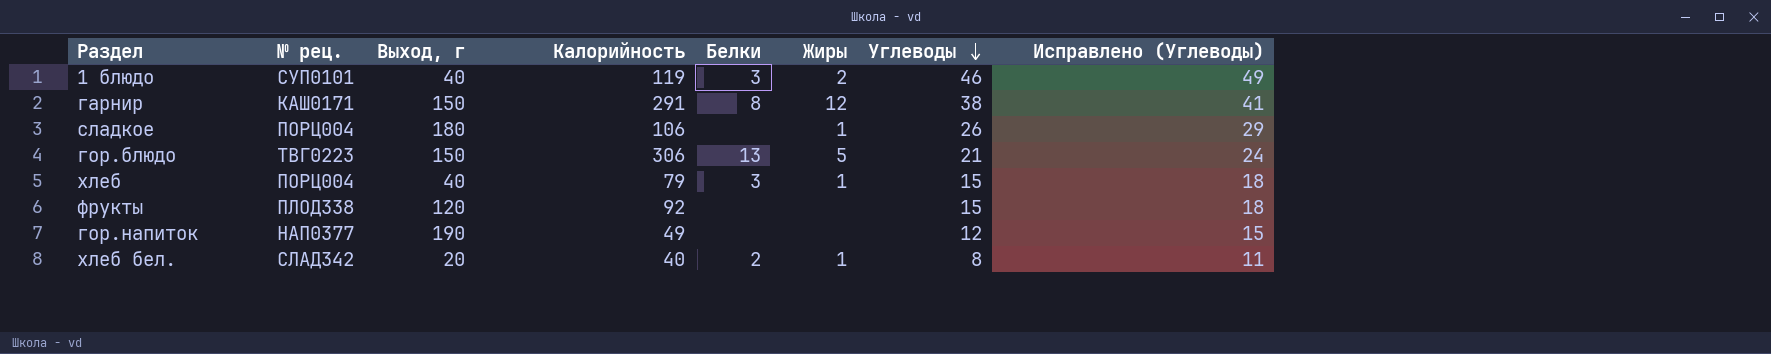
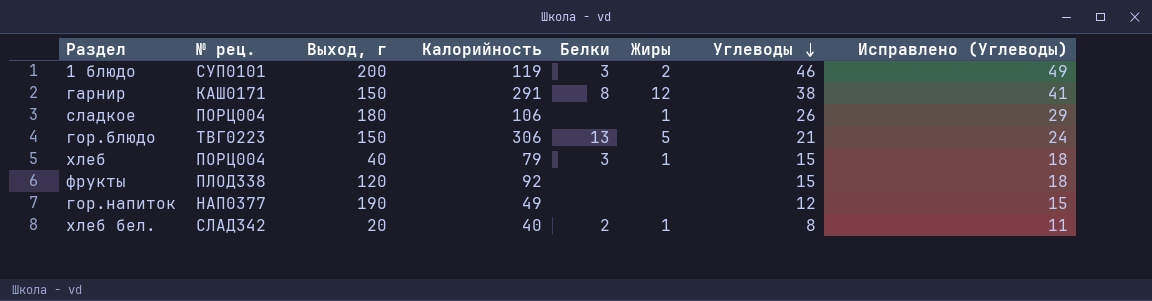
1 блюдо | Выход, г: 40 -> 200

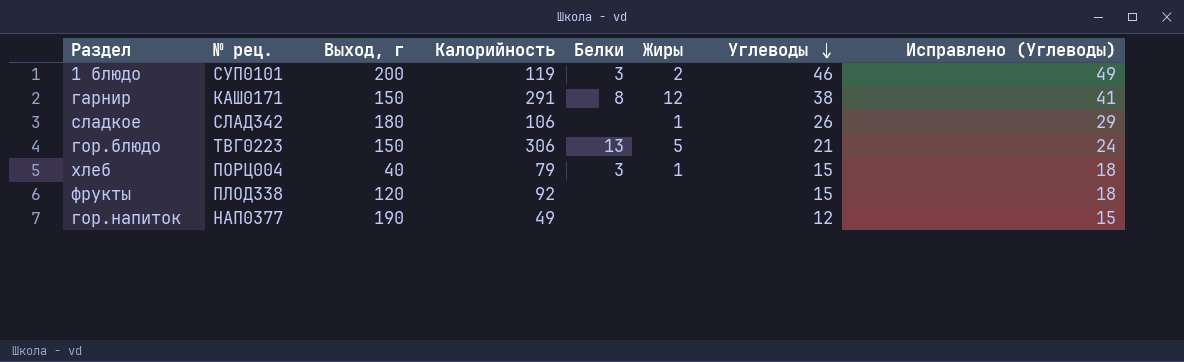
row хлеб бел.: СЛАД342 | 20 | 40 | 2 | 1 | 8 | 11 -> none
сладкое | № рец.: ПОРЦ004 -> СЛАД342

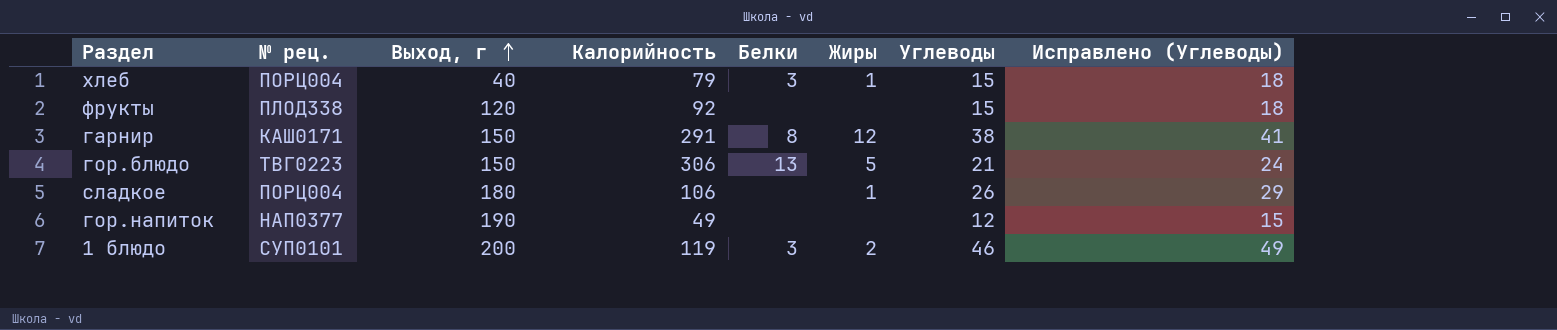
row order: Углеводы descending -> Выход, г ascending
сладкое | № рец.: СЛАД342 -> ПОРЦ004

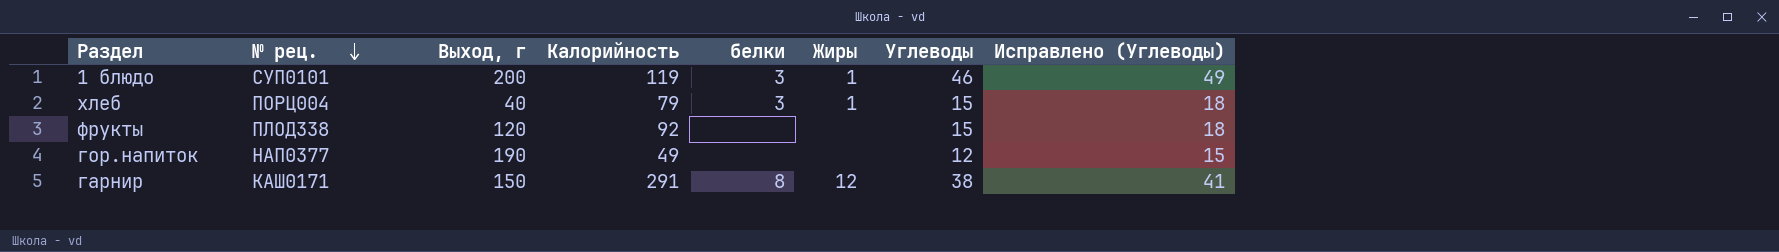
row order: Выход, г ascending -> № рец. descending
column name: Белки -> белки
row гор.блюдо: ТВГ0223 | 150 | 306 | 13 | 5 | 21 | 24 -> none
row сладкое: ПОРЦ004 | 180 | 106 | none | 1 | 26 | 29 -> none
1 блюдо | Жиры: 2 -> 1

